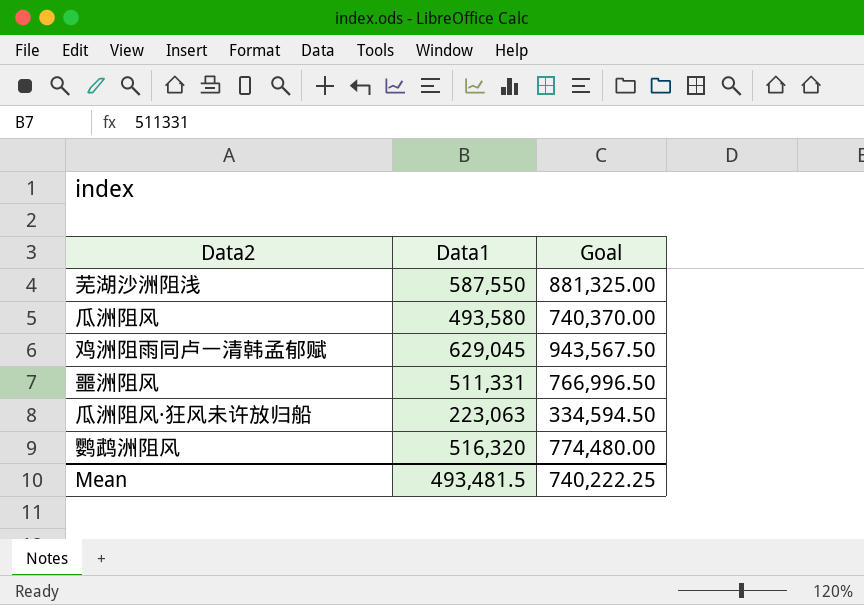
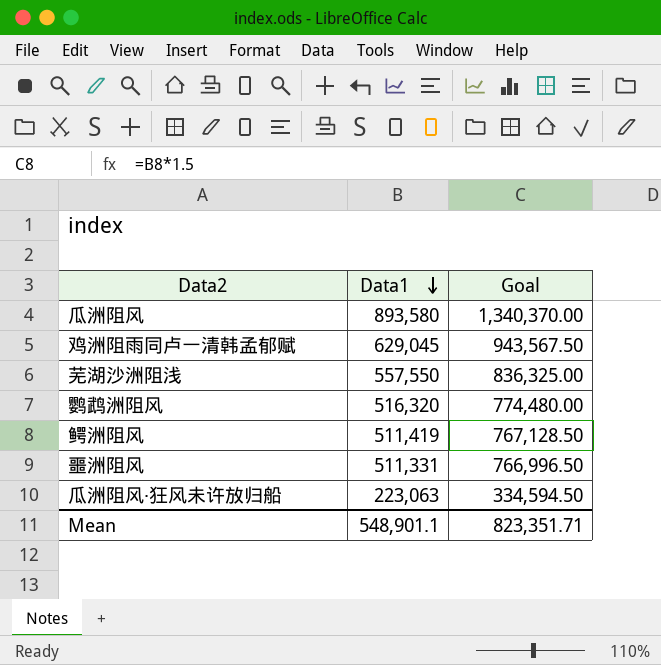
row order: none -> Data1 descending
瓜洲阻风 | Data1: 493,580 -> 893,580
瓜洲阻风 | Goal: 740,370.00 -> 1,340,370.00
芜湖沙洲阻浅 | Data1: 587,550 -> 557,550
芜湖沙洲阻浅 | Goal: 881,325.00 -> 836,325.00
row 鳄洲阻风: none -> 511,419 | 767,128.50
Mean | Data1: 493,481.5 -> 548,901.1
Mean | Goal: 740,222.25 -> 823,351.71

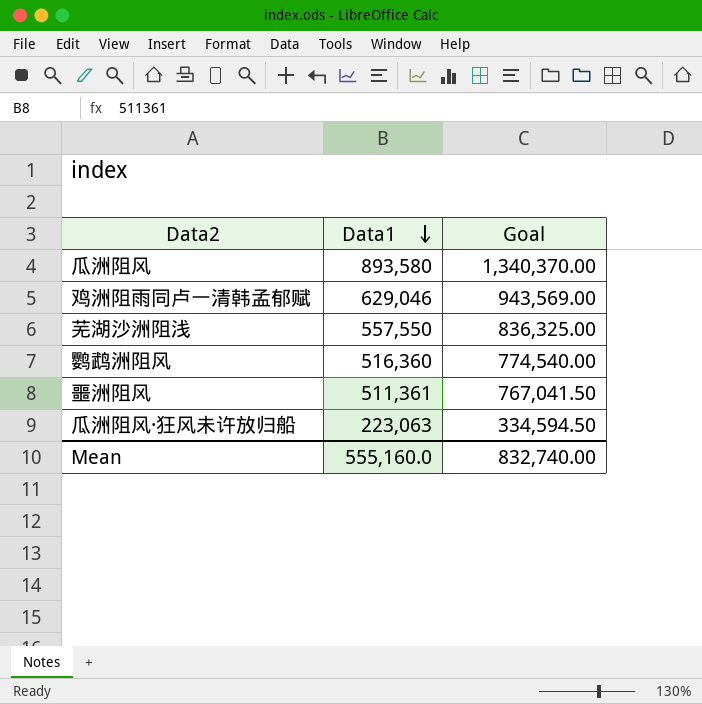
row 鳄洲阻风: 511,419 | 767,128.50 -> none
鸡洲阻雨同卢一清韩孟郁赋 | Data1: 629,045 -> 629,046
鸡洲阻雨同卢一清韩孟郁赋 | Goal: 943,567.50 -> 943,569.00
鹦鹉洲阻风 | Data1: 516,320 -> 516,360
鹦鹉洲阻风 | Goal: 774,480.00 -> 774,540.00
噩洲阻风 | Data1: 511,331 -> 511,361
噩洲阻风 | Goal: 766,996.50 -> 767,041.50
Mean | Data1: 548,901.1 -> 555,160.0
Mean | Goal: 823,351.71 -> 832,740.00

